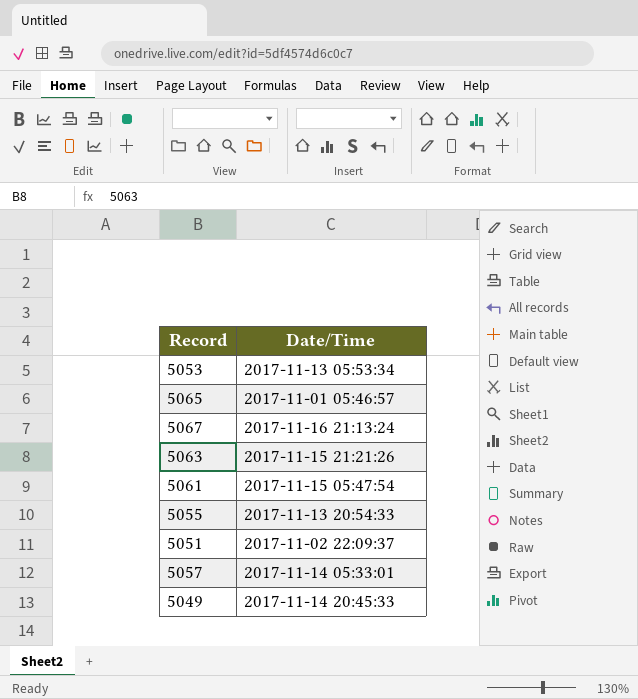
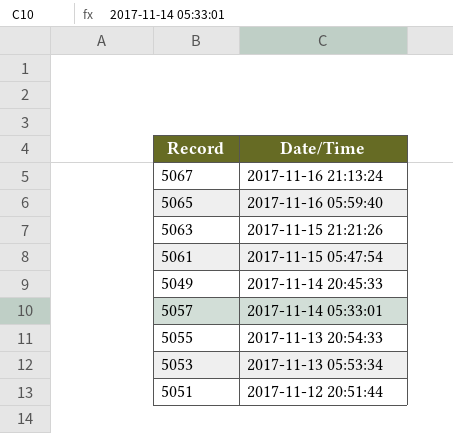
row order: none -> Date/Time descending
5065 | Date/Time: 2017-11-01 05:46:57 -> 2017-11-16 05:59:40
5051 | Date/Time: 2017-11-02 22:09:37 -> 2017-11-12 20:51:44

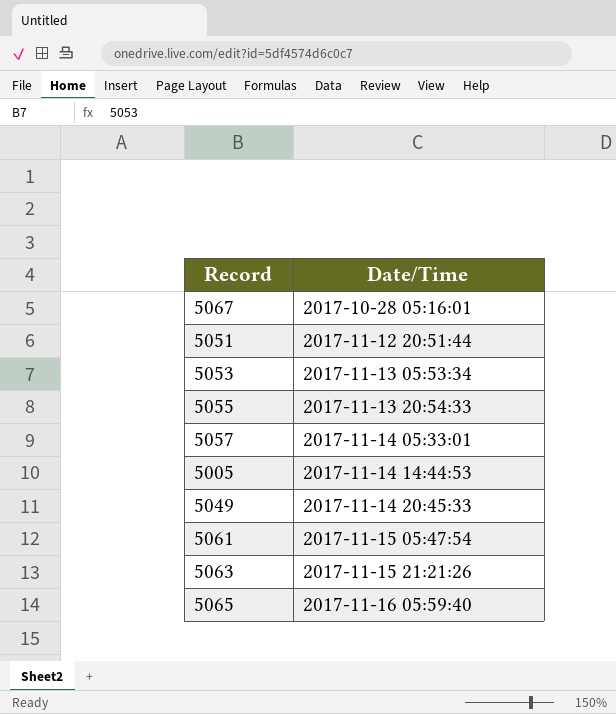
row order: Date/Time descending -> Date/Time ascending
5067 | Date/Time: 2017-11-16 21:13:24 -> 2017-10-28 05:16:01
row 5005: none -> 2017-11-14 14:44:53

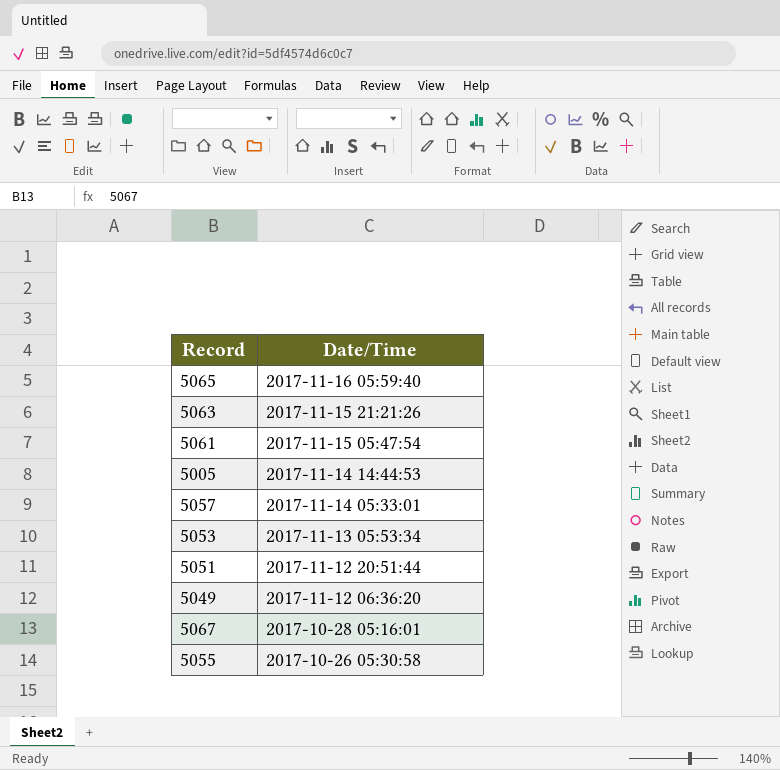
row order: Date/Time ascending -> Date/Time descending
5049 | Date/Time: 2017-11-14 20:45:33 -> 2017-11-12 06:36:20
5055 | Date/Time: 2017-11-13 20:54:33 -> 2017-10-26 05:30:58

